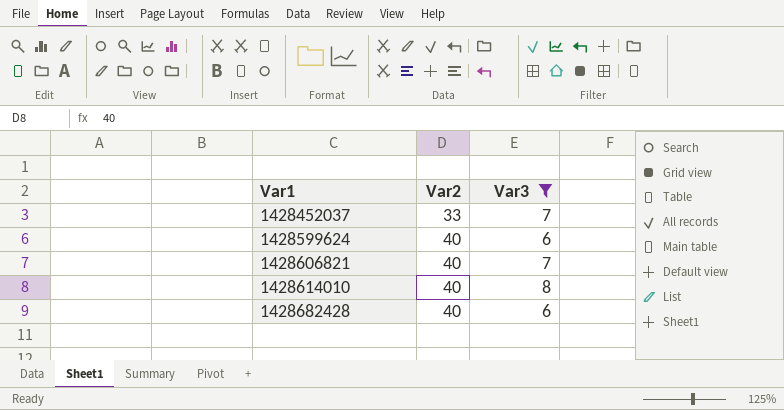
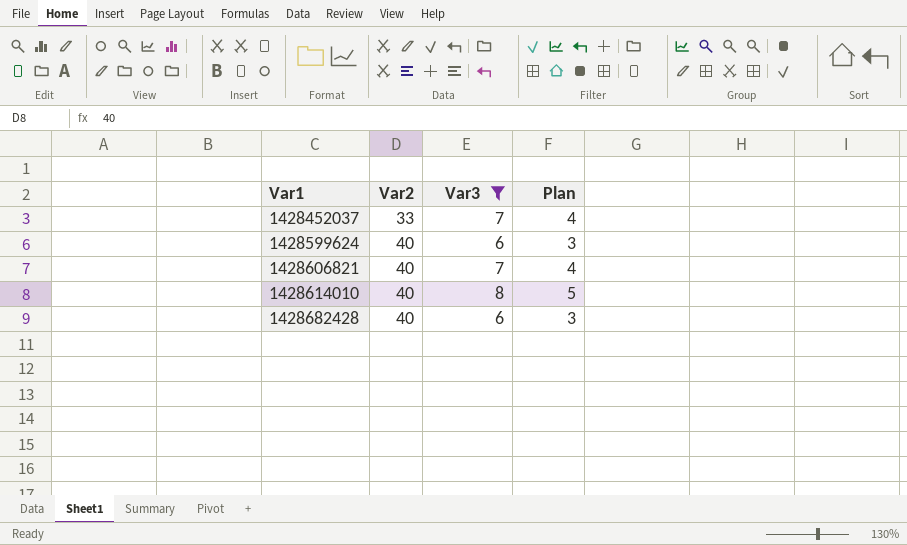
column Plan | formula: none -> [Var3] - 3

